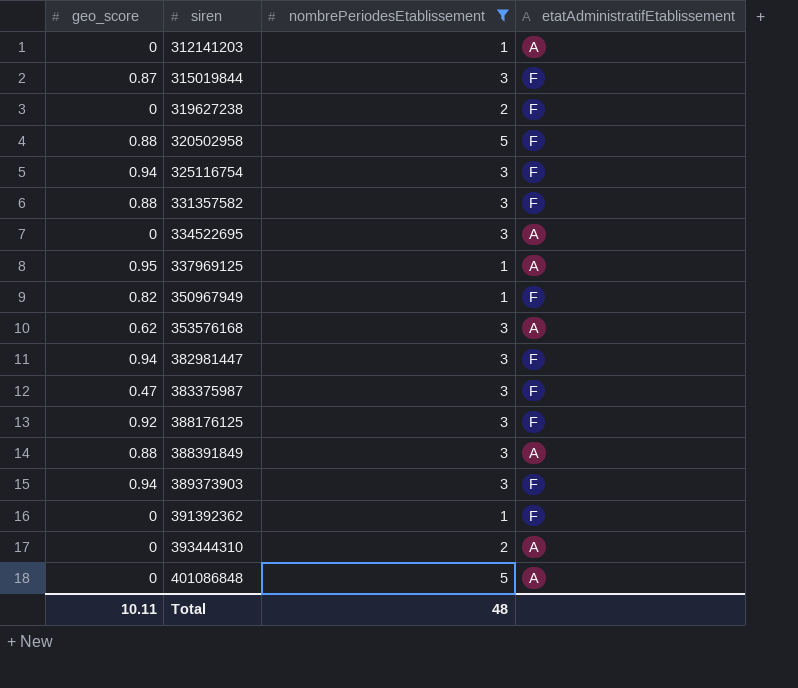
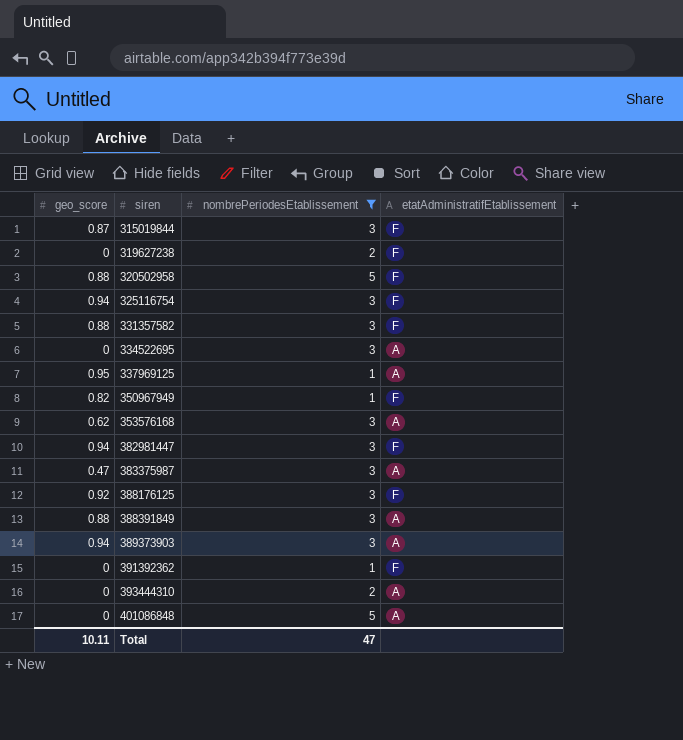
row 312141203: 0 | 1 | A -> none
383375987 | etatAdministratifEtablissement: F -> A
389373903 | etatAdministratifEtablissement: F -> A
Total | nombrePeriodesEtablissement: 48 -> 47

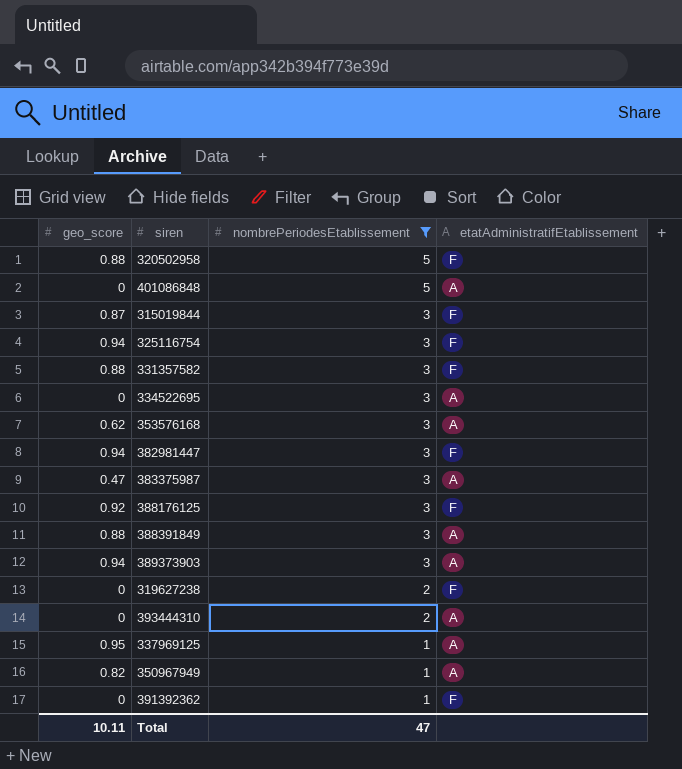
row order: siren ascending -> nombrePeriodesEtablissement descending
350967949 | etatAdministratifEtablissement: F -> A

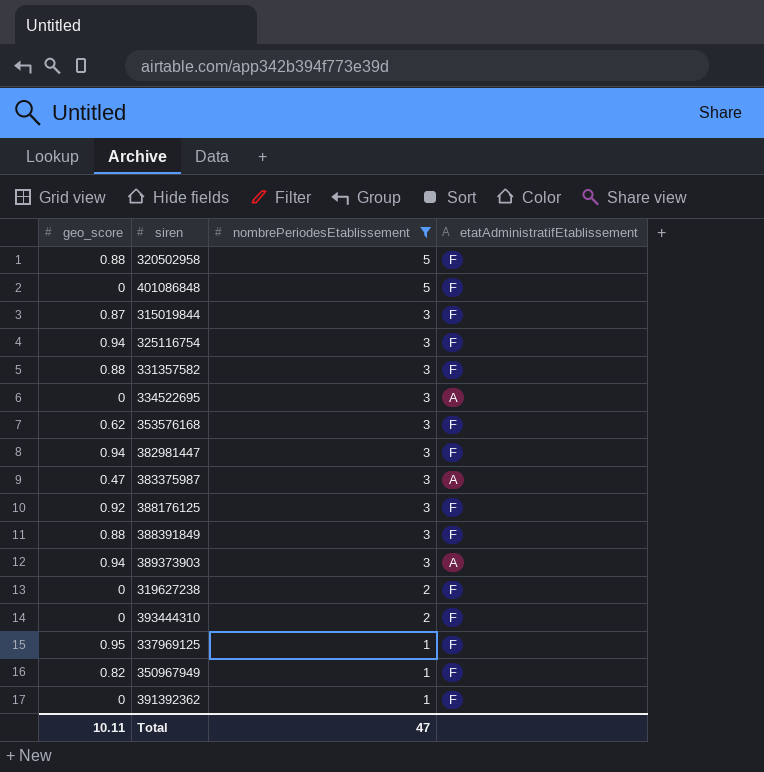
401086848 | etatAdministratifEtablissement: A -> F
353576168 | etatAdministratifEtablissement: A -> F
388391849 | etatAdministratifEtablissement: A -> F
393444310 | etatAdministratifEtablissement: A -> F
337969125 | etatAdministratifEtablissement: A -> F
350967949 | etatAdministratifEtablissement: A -> F

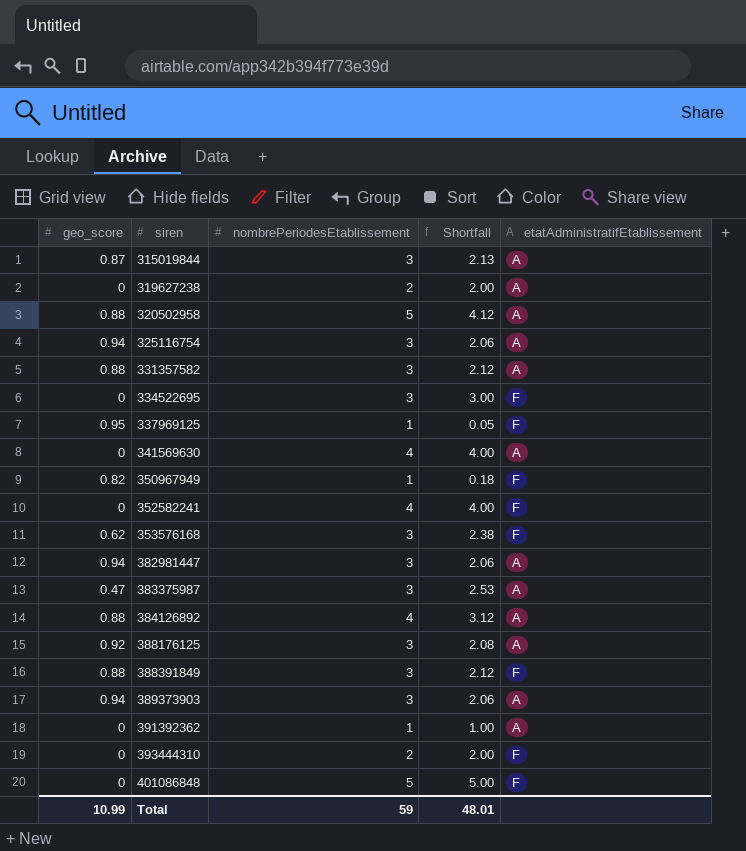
filter: nombrePeriodesEtablissement != 4 -> none
row order: nombrePeriodesEtablissement descending -> siren ascending
column Shortfall | formula: none -> [nombrePeriodesEtablissement] - [geo_score]
315019844 | etatAdministratifEtablissement: F -> A
319627238 | etatAdministratifEtablissement: F -> A
320502958 | etatAdministratifEtablissement: F -> A
325116754 | etatAdministratifEtablissement: F -> A
331357582 | etatAdministratifEtablissement: F -> A
334522695 | etatAdministratifEtablissement: A -> F
382981447 | etatAdministratifEtablissement: F -> A
388176125 | etatAdministratifEtablissement: F -> A
391392362 | etatAdministratifEtablissement: F -> A
Total | geo_score: 10.11 -> 10.99
Total | nombrePeriodesEtablissement: 47 -> 59

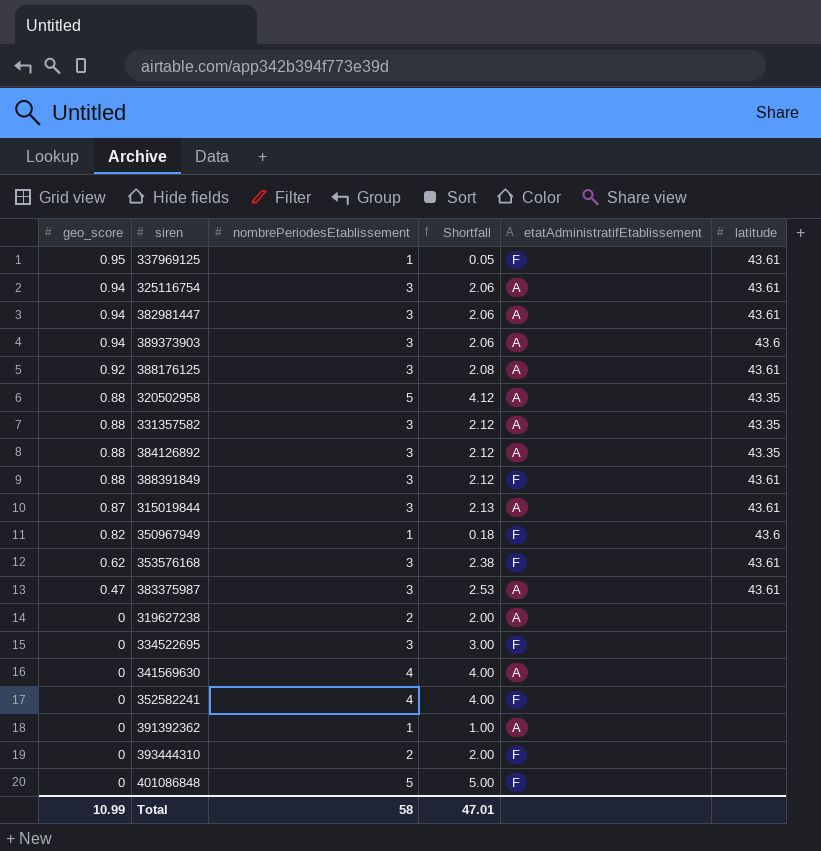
row order: siren ascending -> geo_score descending
column latitude | position: none -> 6
384126892 | nombrePeriodesEtablissement: 4 -> 3
384126892 | Shortfall: 3.12 -> 2.12
Total | nombrePeriodesEtablissement: 59 -> 58
Total | Shortfall: 48.01 -> 47.01

